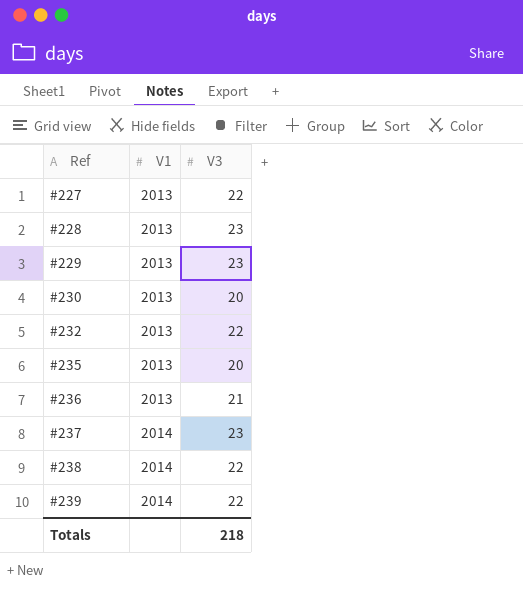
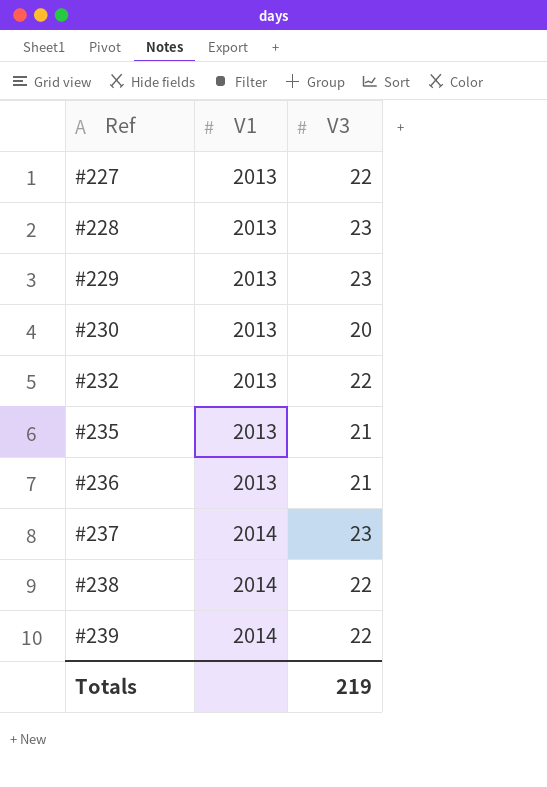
#235 | V3: 20 -> 21
Totals | V3: 218 -> 219

